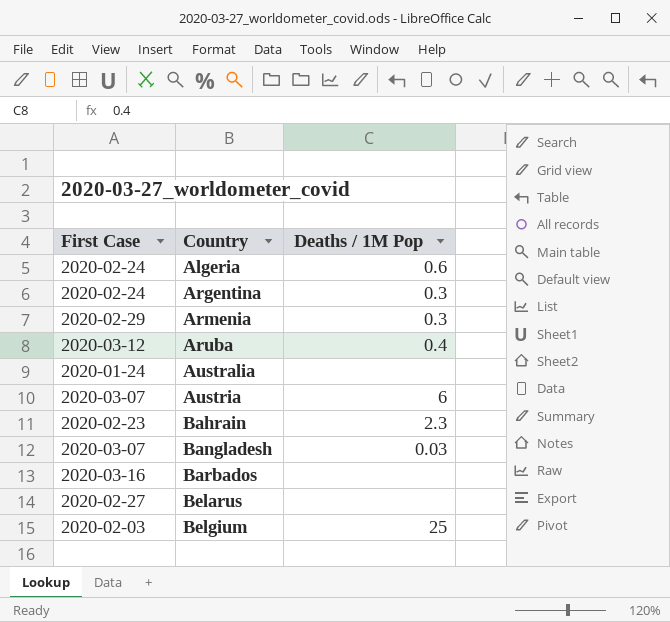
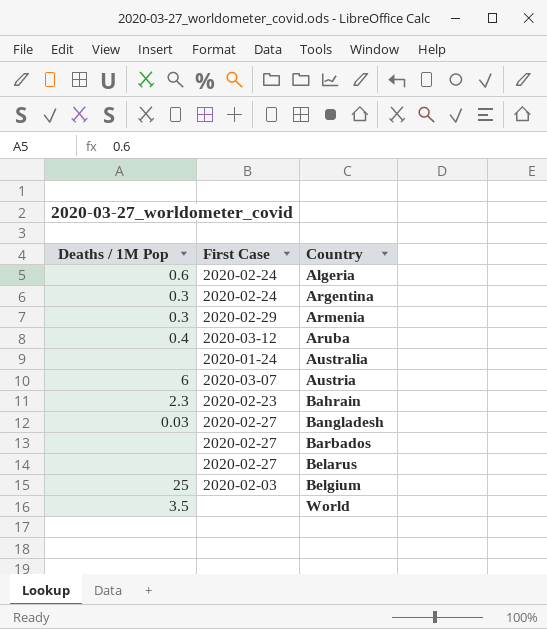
column Deaths / 1M Pop | position: 3 -> 1
Bangladesh | First Case: 2020-03-07 -> 2020-02-27
Barbados | First Case: 2020-03-16 -> 2020-02-27
row World: none -> 3.5 | none

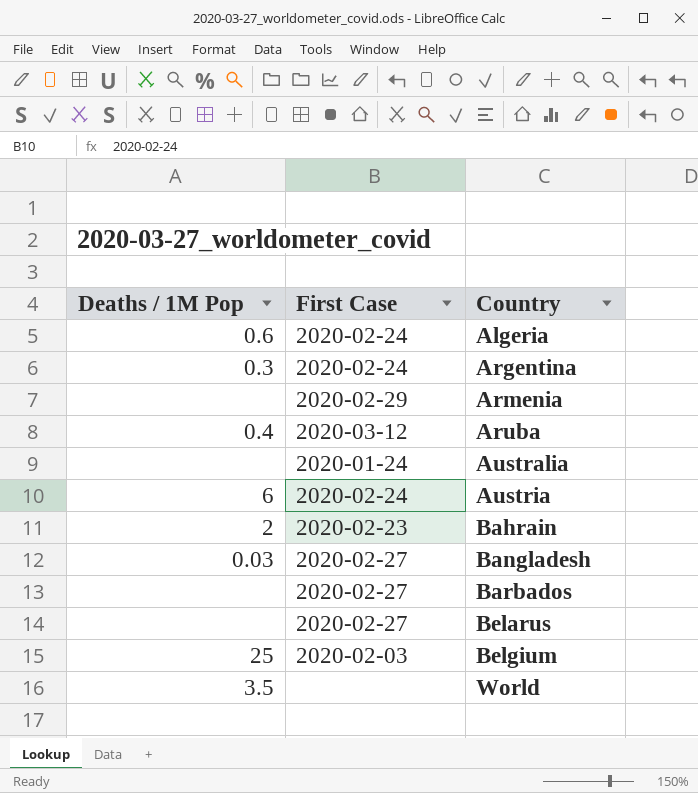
Armenia | Deaths / 1M Pop: 0.3 -> none
Austria | First Case: 2020-03-07 -> 2020-02-24
Bahrain | Deaths / 1M Pop: 2.3 -> 2

